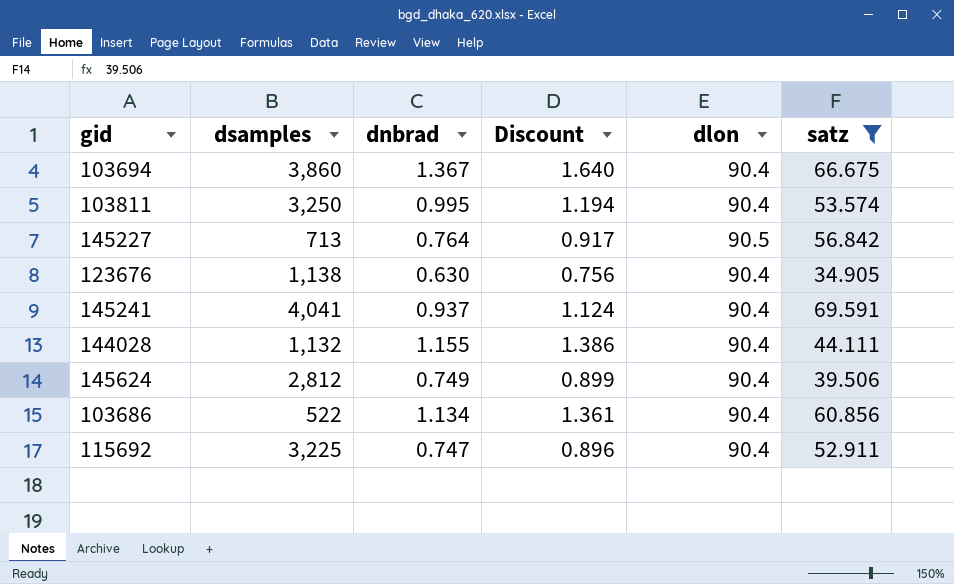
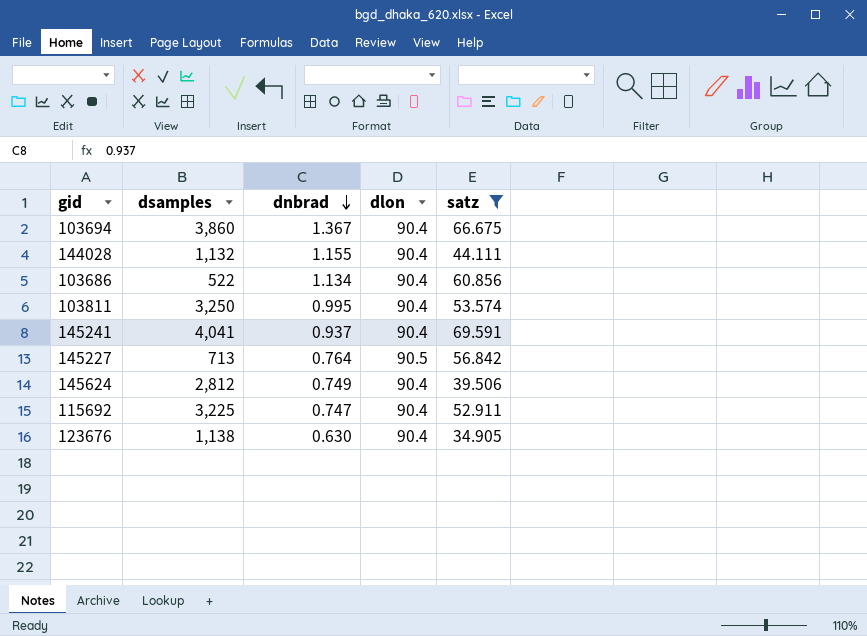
row order: none -> dnbrad descending
column Discount | formula: [dnbrad] * 1.2 -> none

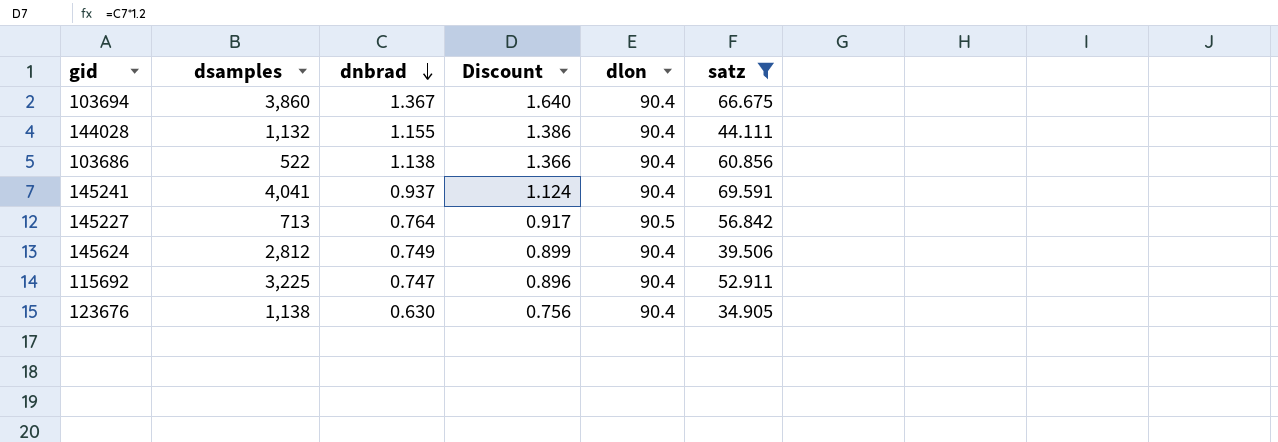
column Discount | formula: none -> [dnbrad] * 1.2
row 103811: 3,250 | 0.995 | 90.4 | 53.574 -> none
103686 | dnbrad: 1.134 -> 1.138

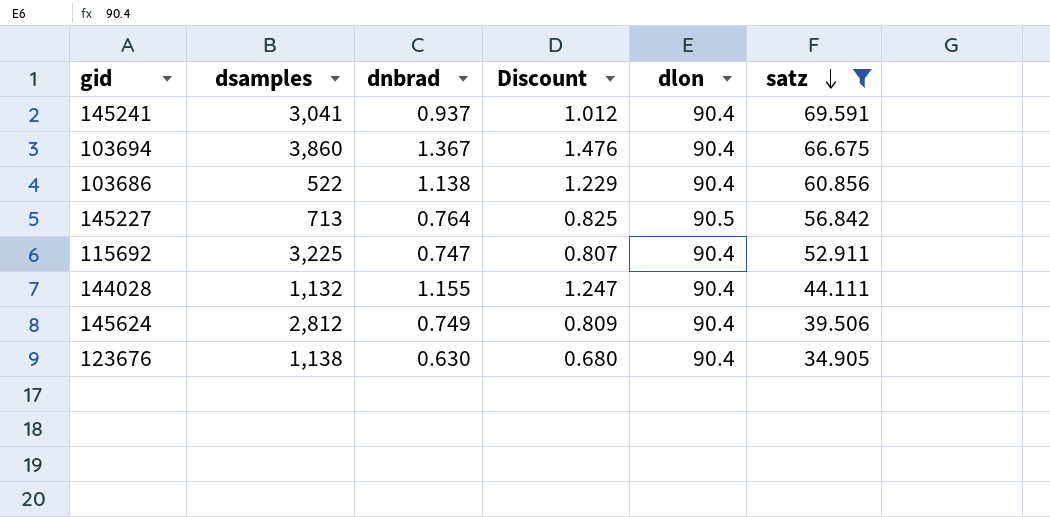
row order: dnbrad descending -> satz descending
column Discount | formula: [dnbrad] * 1.2 -> [dnbrad] * 1.08
145241 | dsamples: 4,041 -> 3,041

